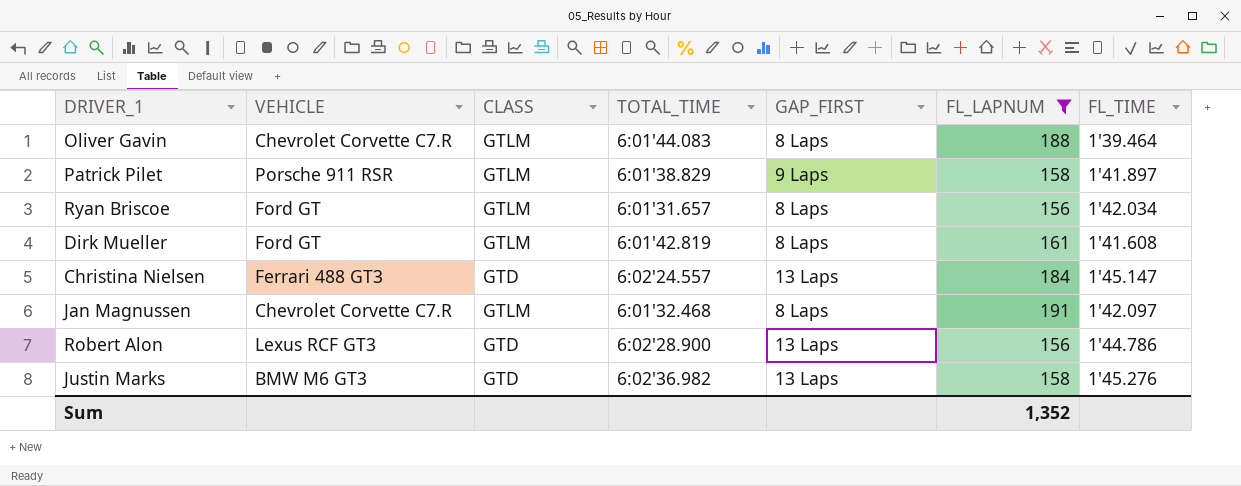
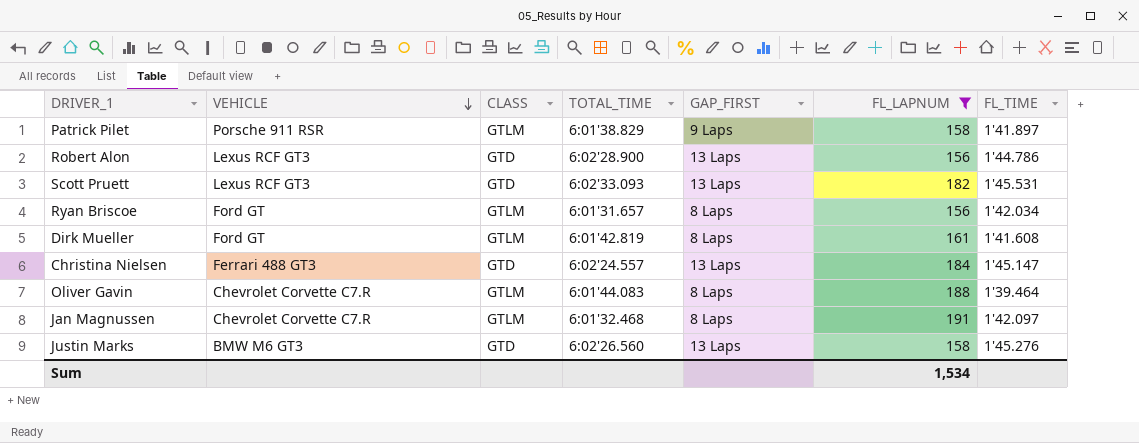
row order: none -> VEHICLE descending
row Scott Pruett: none -> Lexus RCF GT3 | GTD | 6:02'33.093 | 13 Laps | 182 | 1'45.531
Justin Marks | TOTAL_TIME: 6:02'36.982 -> 6:02'26.560
Sum | FL_LAPNUM: 1,352 -> 1,534

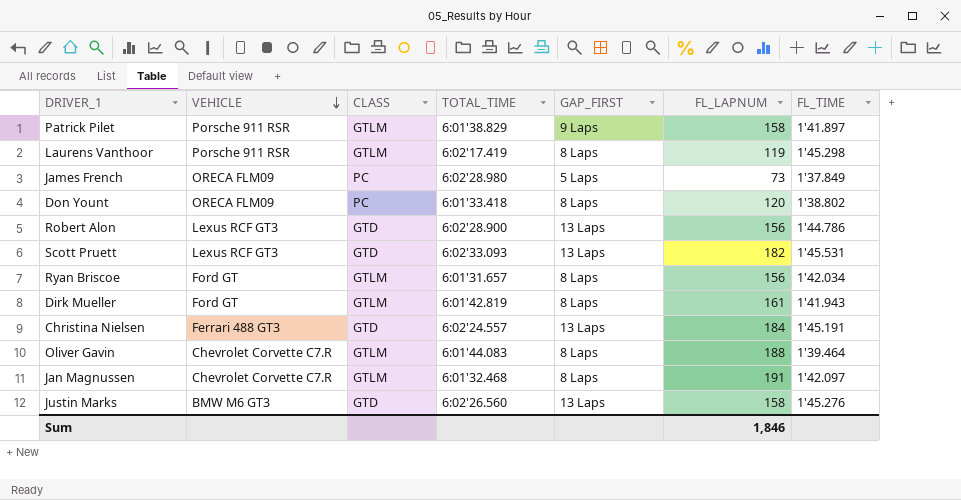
filter: FL_LAPNUM >= 156 -> none
Dirk Mueller | FL_TIME: 1'41.608 -> 1'41.943
Christina Nielsen | FL_TIME: 1'45.147 -> 1'45.191
Sum | FL_LAPNUM: 1,534 -> 1,846

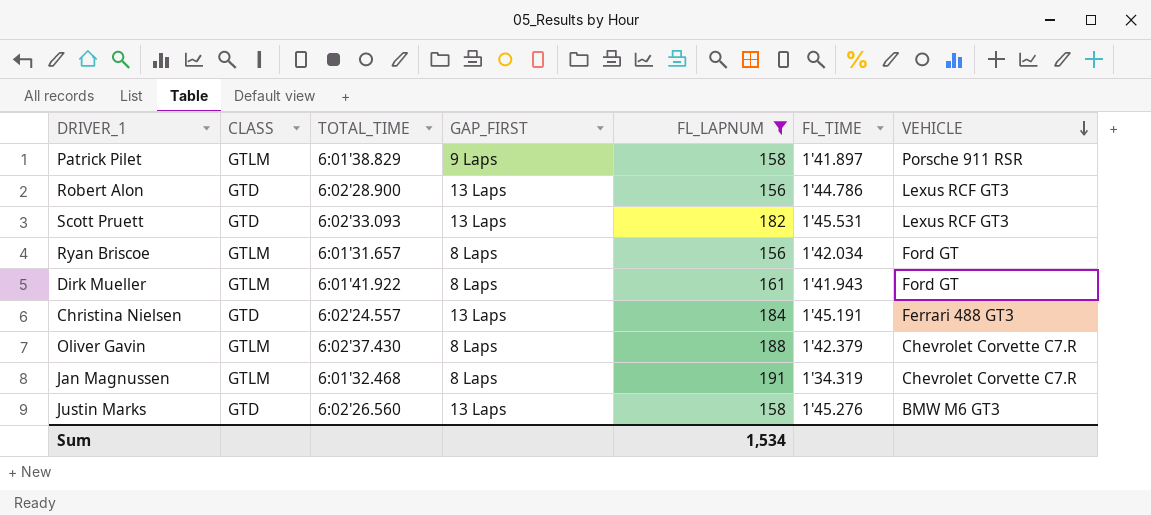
filter: none -> FL_LAPNUM >= 156
column VEHICLE | position: 2 -> 7
Dirk Mueller | TOTAL_TIME: 6:01'42.819 -> 6:01'41.922
Oliver Gavin | TOTAL_TIME: 6:01'44.083 -> 6:02'37.430
Oliver Gavin | FL_TIME: 1'39.464 -> 1'42.379
Jan Magnussen | FL_TIME: 1'42.097 -> 1'34.319
Sum | FL_LAPNUM: 1,846 -> 1,534

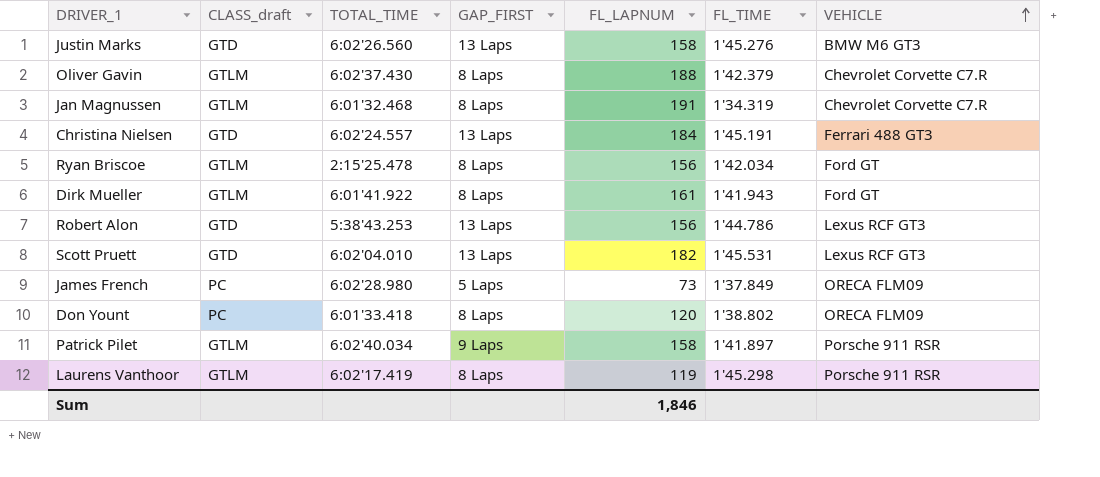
filter: FL_LAPNUM >= 156 -> none
row order: VEHICLE descending -> VEHICLE ascending
column name: CLASS -> CLASS_draft
Ryan Briscoe | TOTAL_TIME: 6:01'31.657 -> 2:15'25.478
Robert Alon | TOTAL_TIME: 6:02'28.900 -> 5:38'43.253
Scott Pruett | TOTAL_TIME: 6:02'33.093 -> 6:02'04.010
Patrick Pilet | TOTAL_TIME: 6:01'38.829 -> 6:02'40.034
Sum | FL_LAPNUM: 1,534 -> 1,846

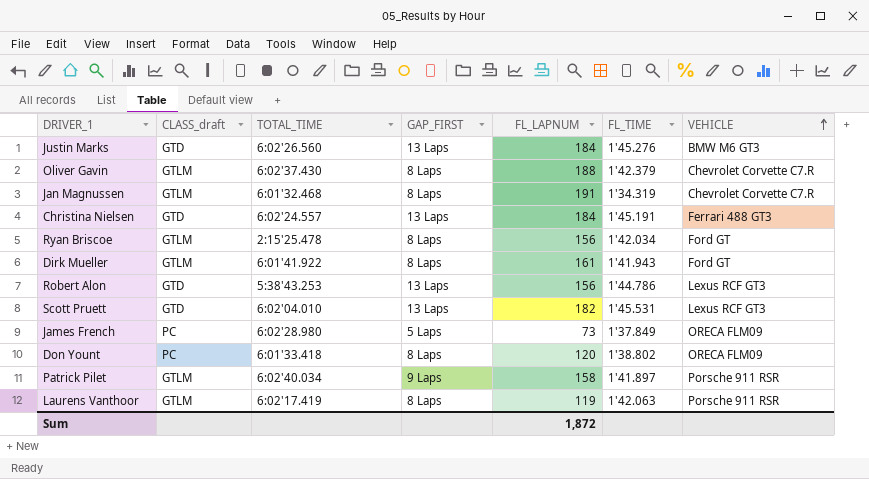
Justin Marks | FL_LAPNUM: 158 -> 184
Laurens Vanthoor | FL_TIME: 1'45.298 -> 1'42.063
Sum | FL_LAPNUM: 1,846 -> 1,872

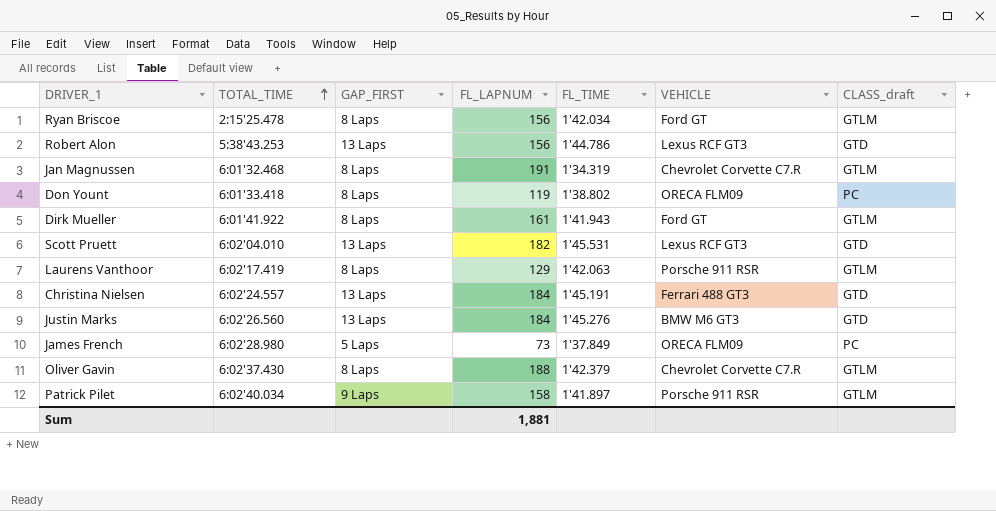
row order: VEHICLE ascending -> TOTAL_TIME ascending
column CLASS_draft | position: 2 -> 7
Don Yount | FL_LAPNUM: 120 -> 119
Laurens Vanthoor | FL_LAPNUM: 119 -> 129
Sum | FL_LAPNUM: 1,872 -> 1,881

